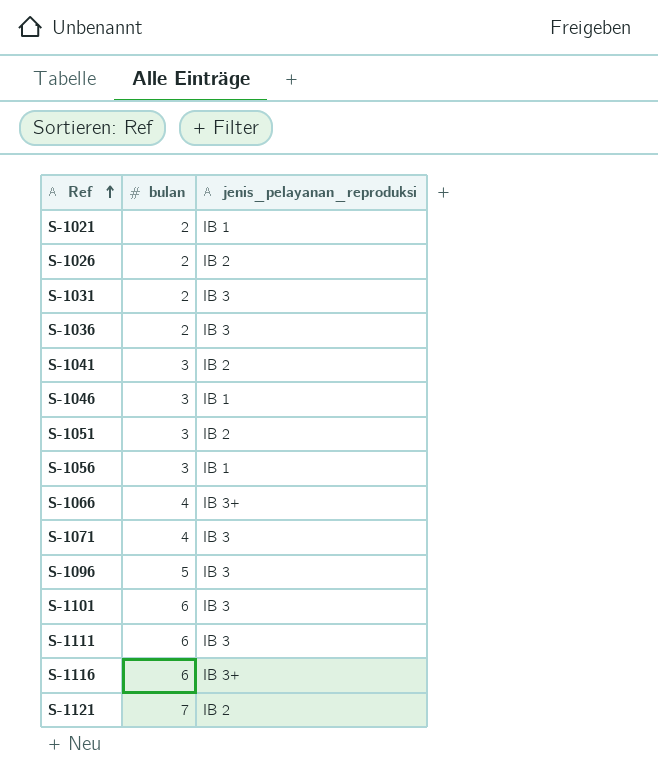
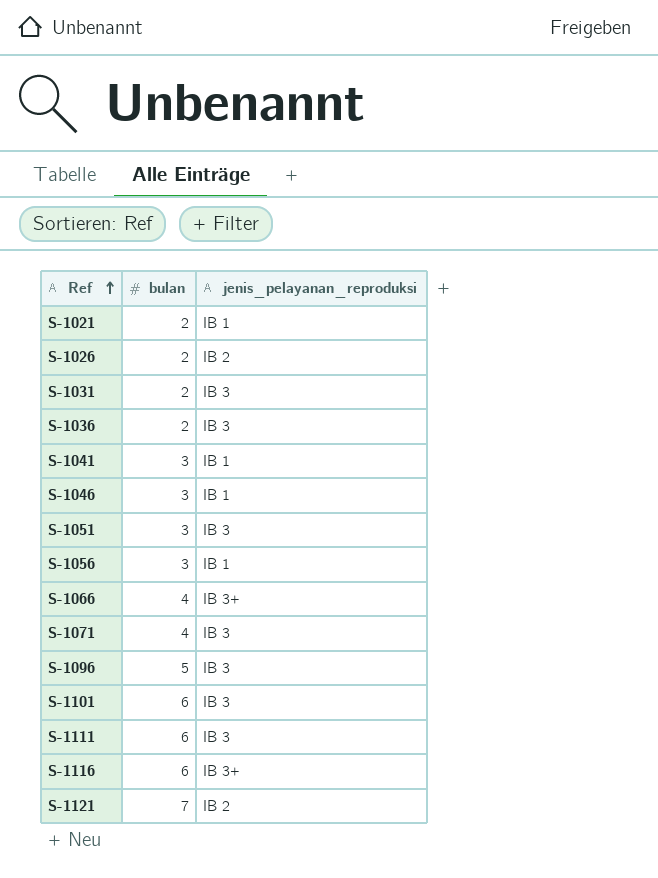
S-1041 | jenis_pelayanan_reproduksi: IB 2 -> IB 1
S-1051 | jenis_pelayanan_reproduksi: IB 2 -> IB 3

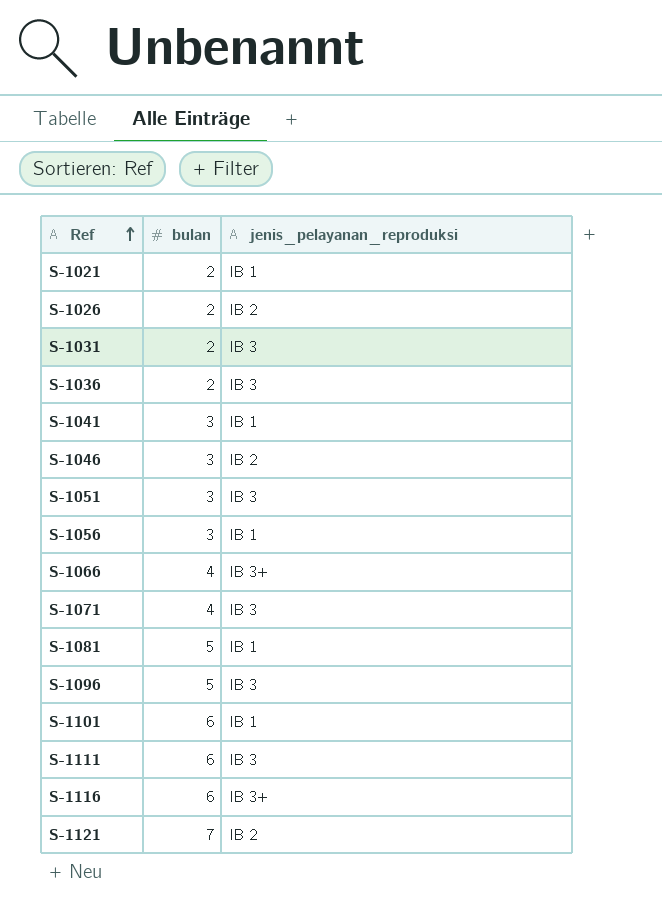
S-1046 | jenis_pelayanan_reproduksi: IB 1 -> IB 2
row S-1081: none -> 5 | IB 1
S-1101 | jenis_pelayanan_reproduksi: IB 3 -> IB 1

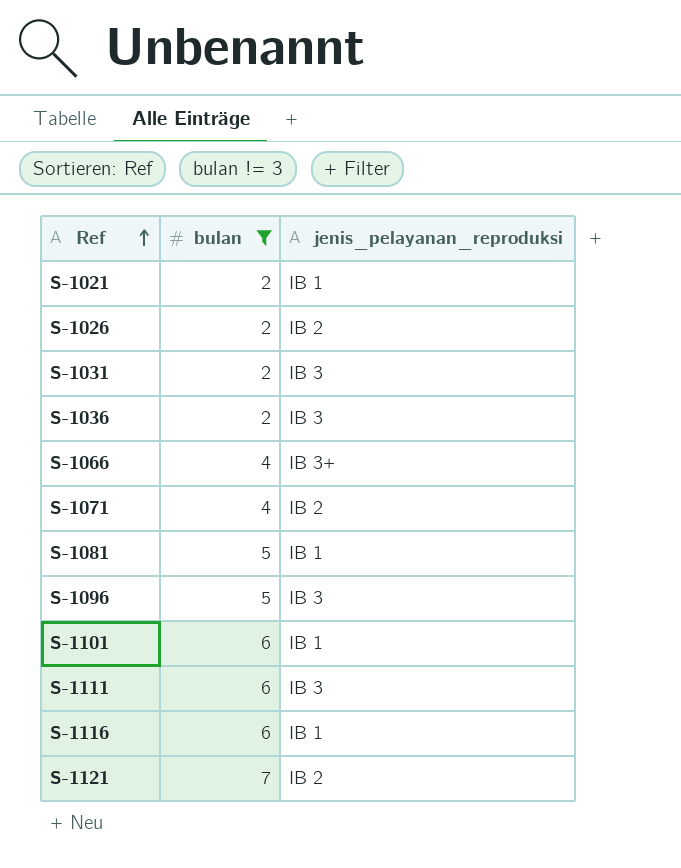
filter: none -> bulan != 3
S-1071 | jenis_pelayanan_reproduksi: IB 3 -> IB 2
S-1116 | jenis_pelayanan_reproduksi: IB 3+ -> IB 1

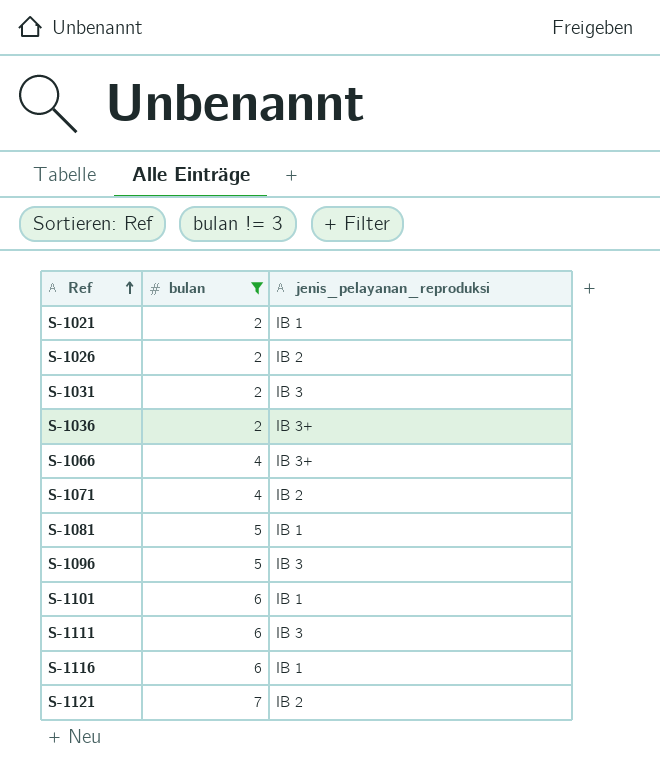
S-1036 | jenis_pelayanan_reproduksi: IB 3 -> IB 3+

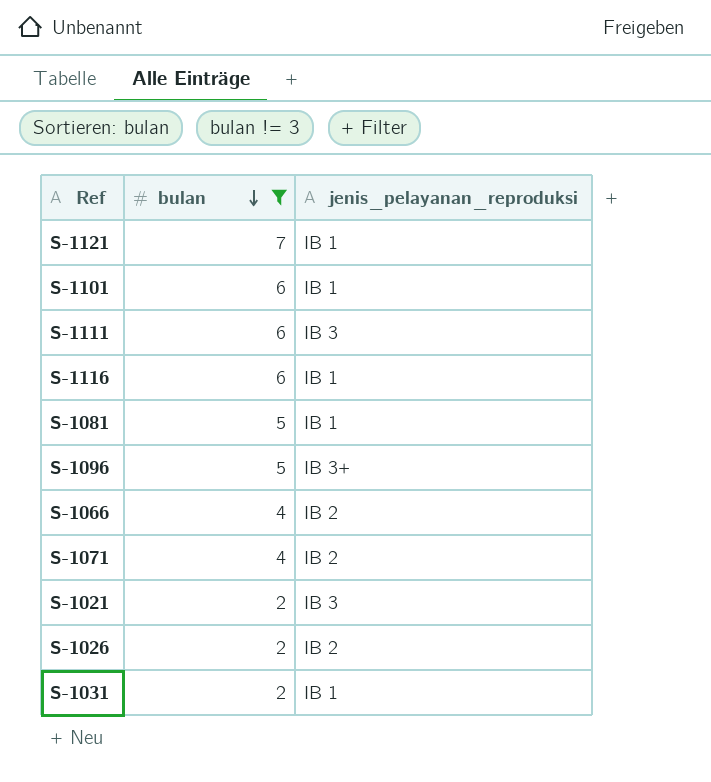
row order: Ref ascending -> bulan descending
row S-1036: 2 | IB 3+ -> none
S-1121 | jenis_pelayanan_reproduksi: IB 2 -> IB 1
S-1096 | jenis_pelayanan_reproduksi: IB 3 -> IB 3+
S-1066 | jenis_pelayanan_reproduksi: IB 3+ -> IB 2
S-1021 | jenis_pelayanan_reproduksi: IB 1 -> IB 3
S-1031 | jenis_pelayanan_reproduksi: IB 3 -> IB 1

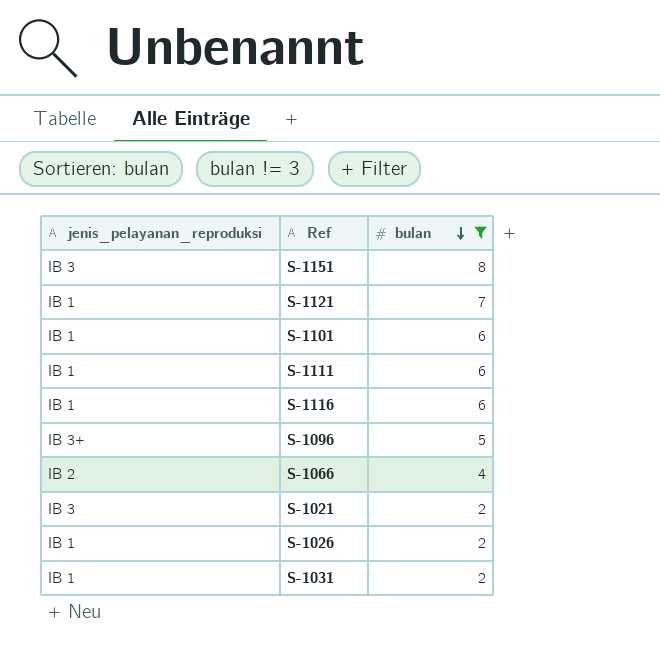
column jenis_pelayanan_reproduksi | position: 3 -> 1
row S-1081: 5 | IB 1 -> none
row S-1071: 4 | IB 2 -> none
row S-1151: none -> IB 3 | 8
S-1111 | jenis_pelayanan_reproduksi: IB 3 -> IB 1
S-1026 | jenis_pelayanan_reproduksi: IB 2 -> IB 1

